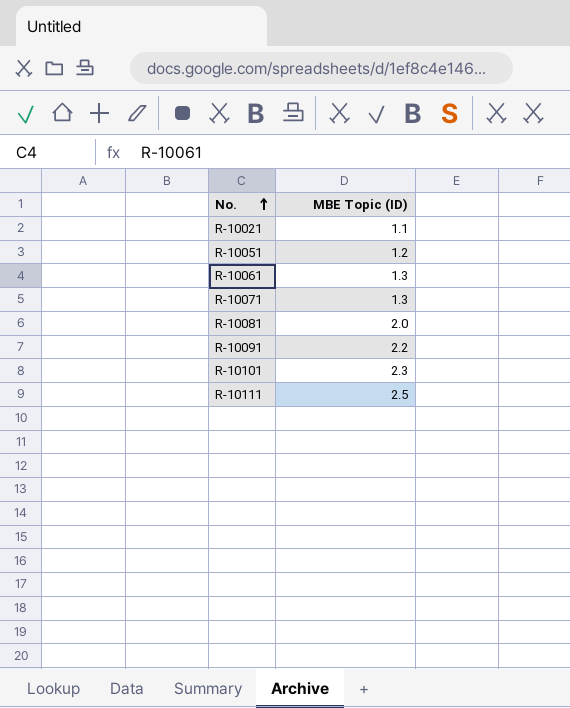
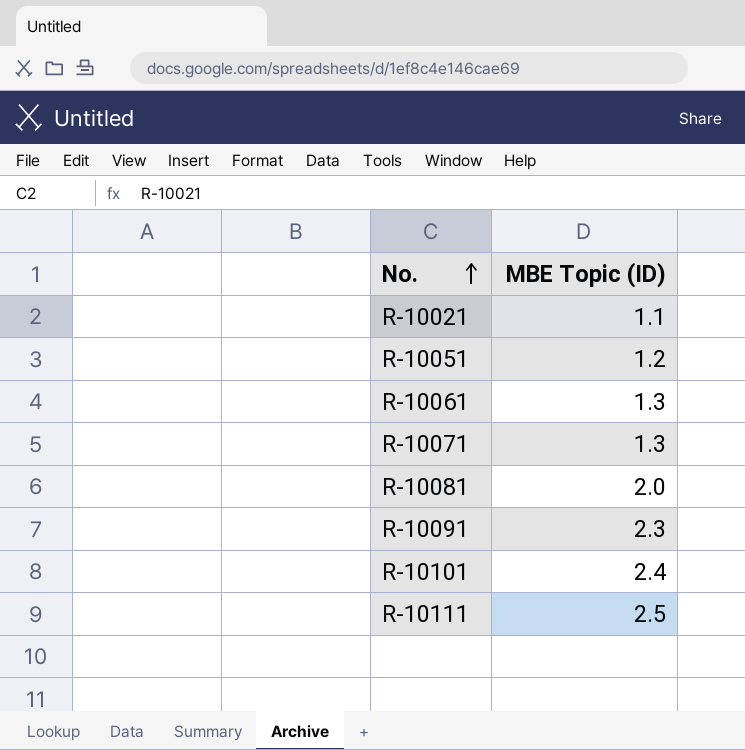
R-10091 | MBE Topic (ID): 2.2 -> 2.3
R-10101 | MBE Topic (ID): 2.3 -> 2.4

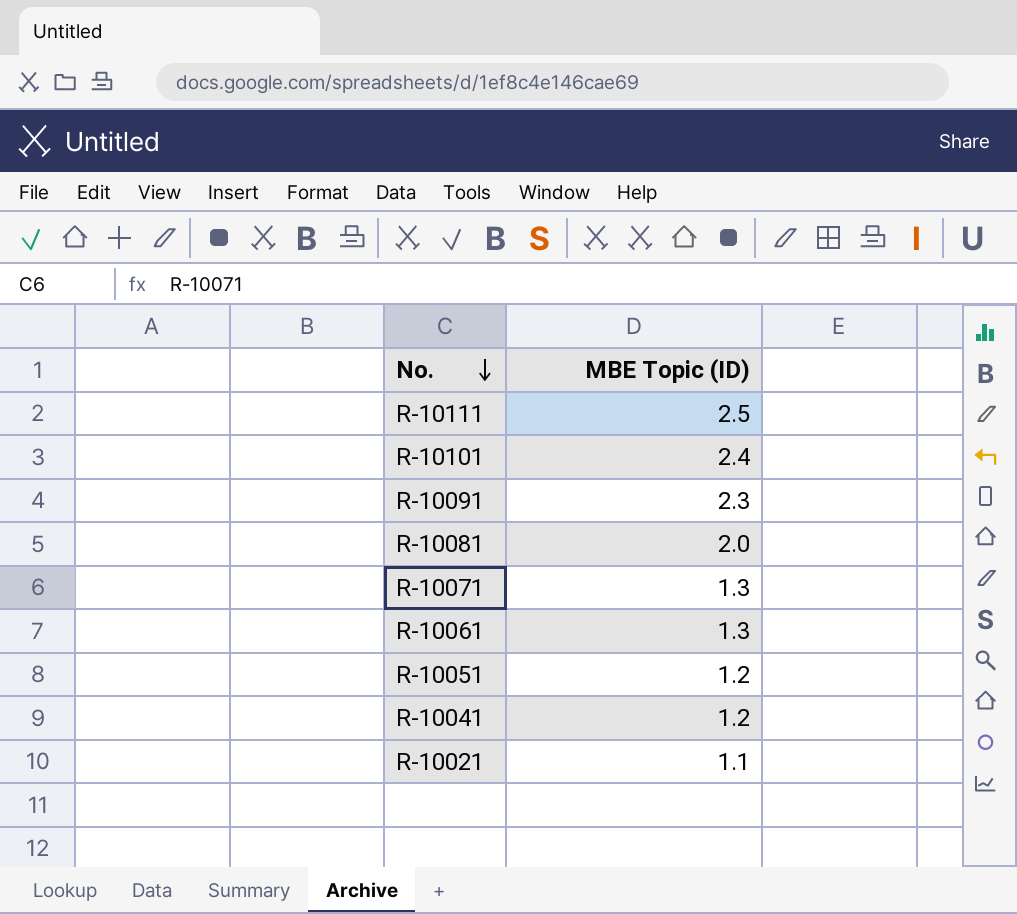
row order: No. ascending -> No. descending
row R-10041: none -> 1.2

